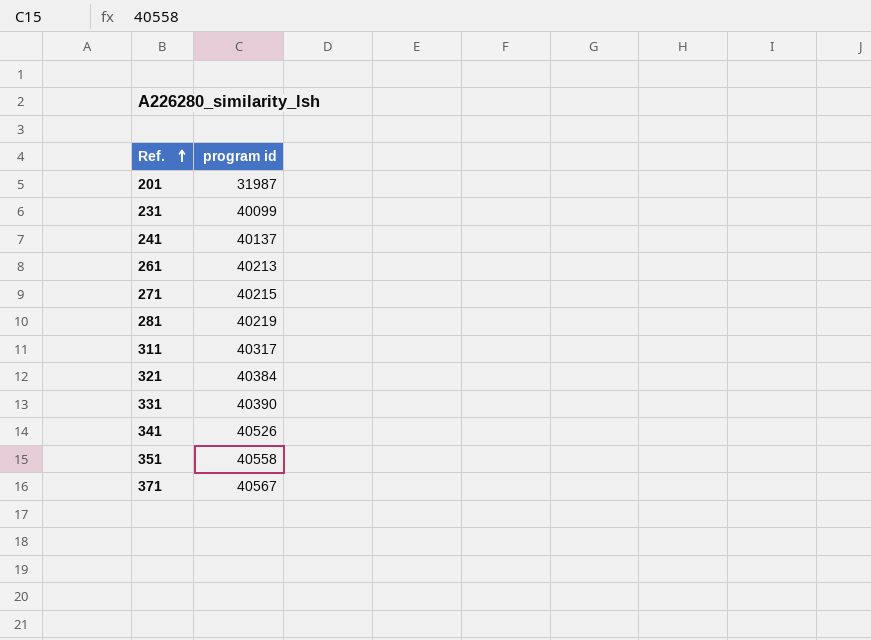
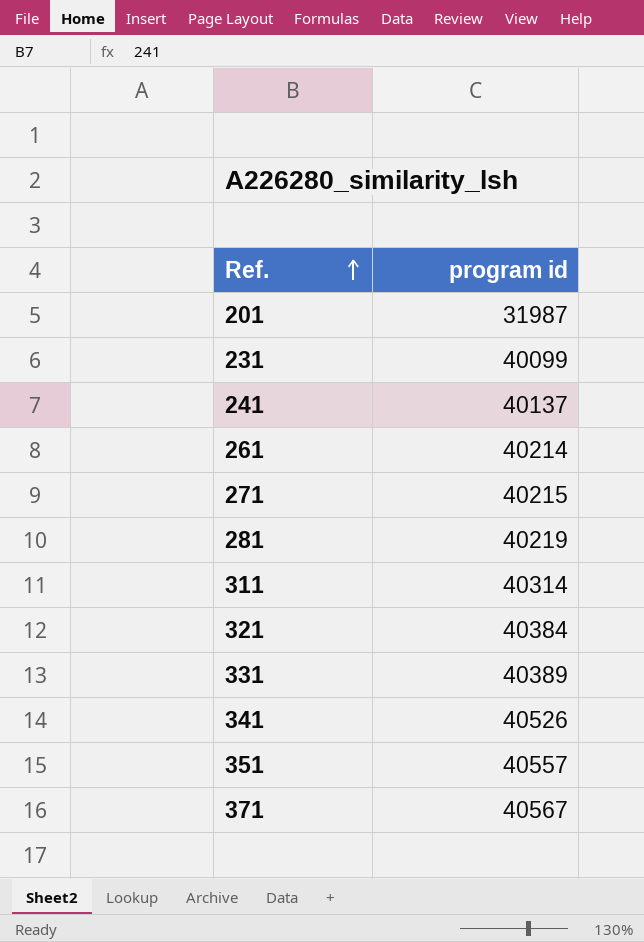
261 | program id: 40213 -> 40214
311 | program id: 40317 -> 40314
331 | program id: 40390 -> 40389
351 | program id: 40558 -> 40557

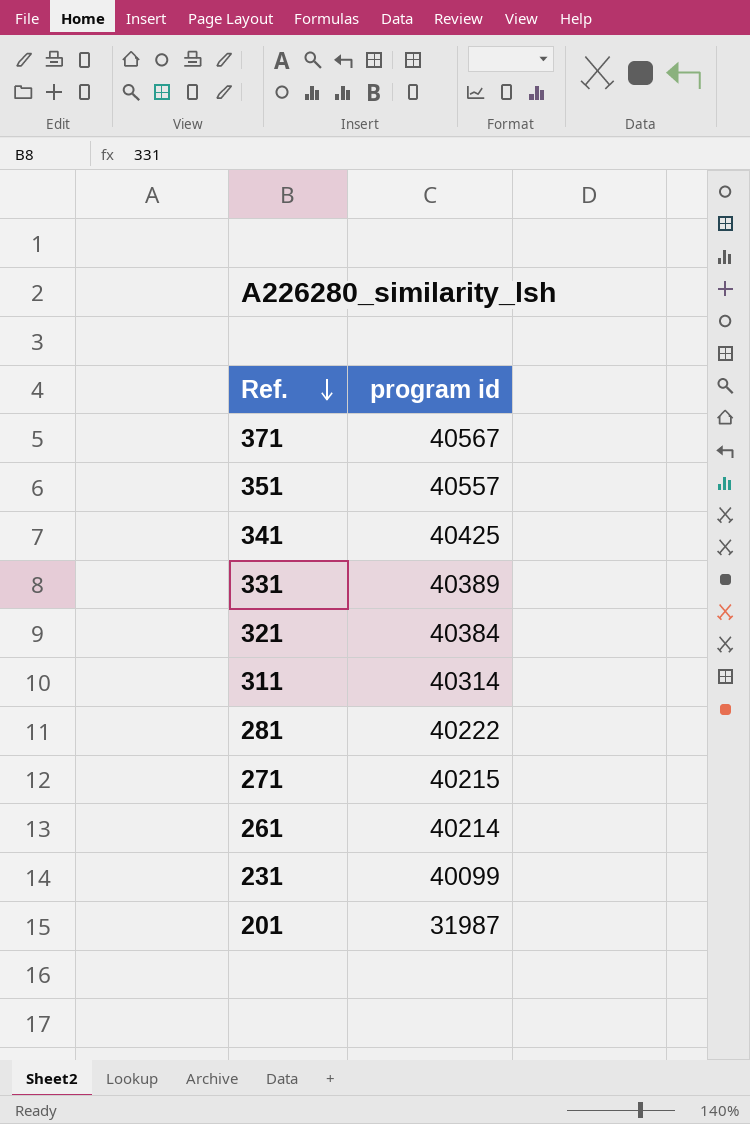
row order: Ref. ascending -> Ref. descending
row 241: 40137 -> none
341 | program id: 40526 -> 40425
281 | program id: 40219 -> 40222

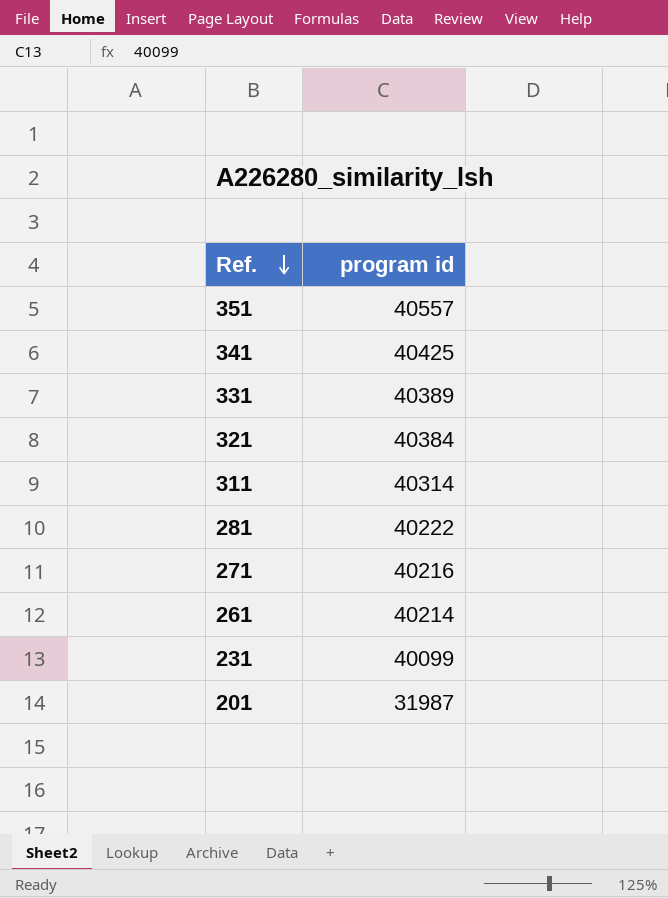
row 371: 40567 -> none
271 | program id: 40215 -> 40216

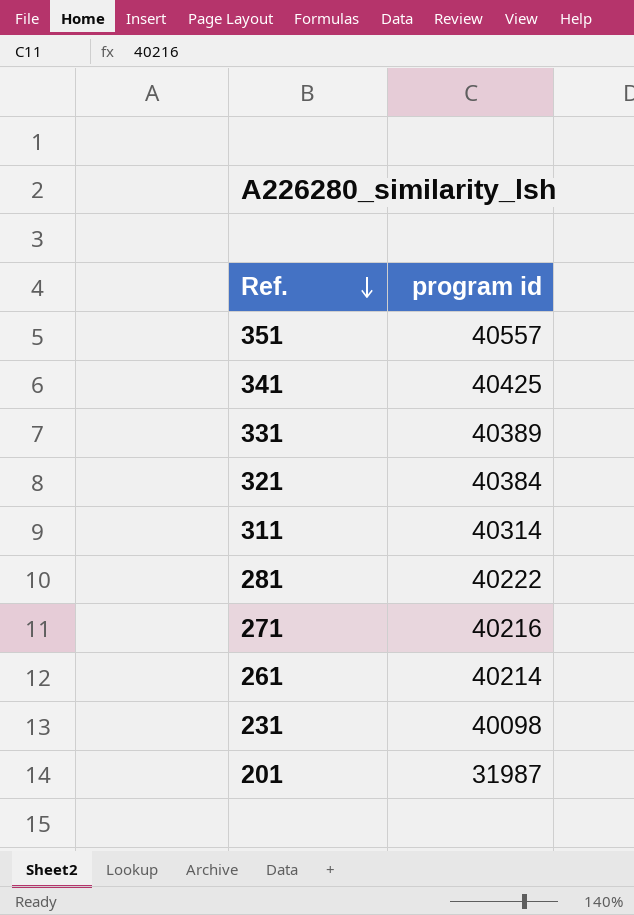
231 | program id: 40099 -> 40098

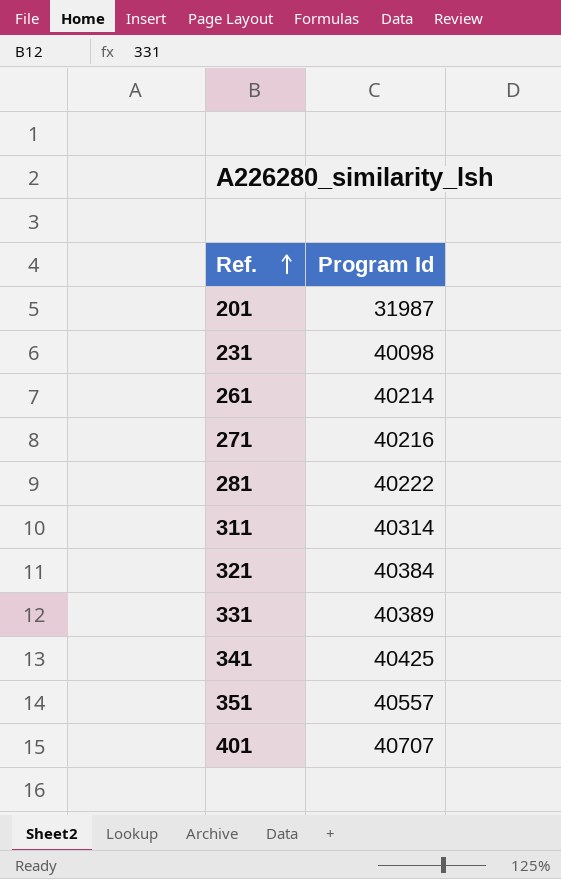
row order: Ref. descending -> Ref. ascending
column name: program id -> Program Id
row 401: none -> 40707

